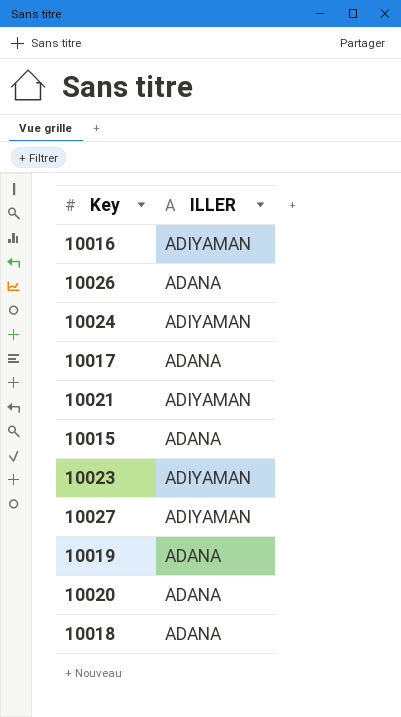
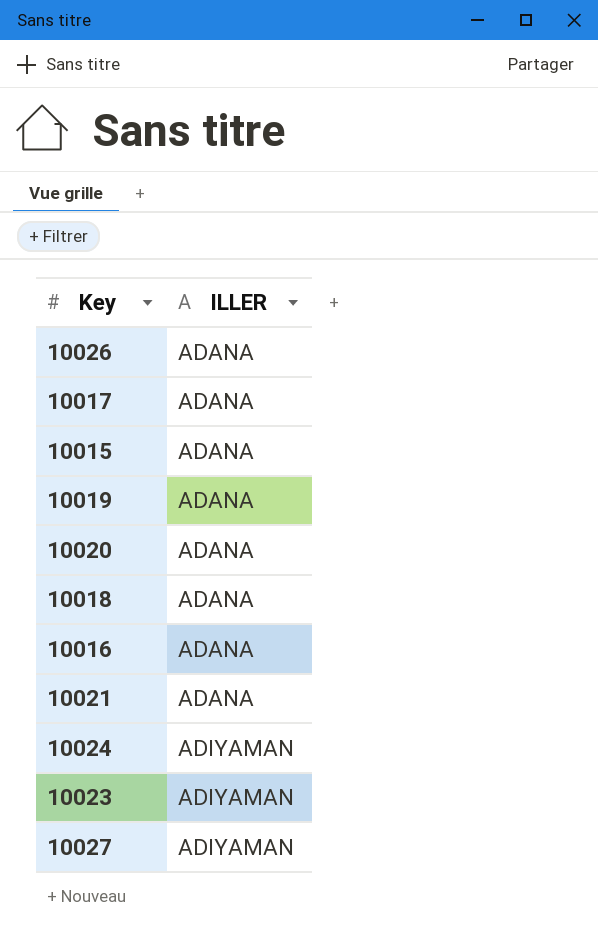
row order: none -> ILLER ascending
10016 | ILLER: ADIYAMAN -> ADANA
10021 | ILLER: ADIYAMAN -> ADANA

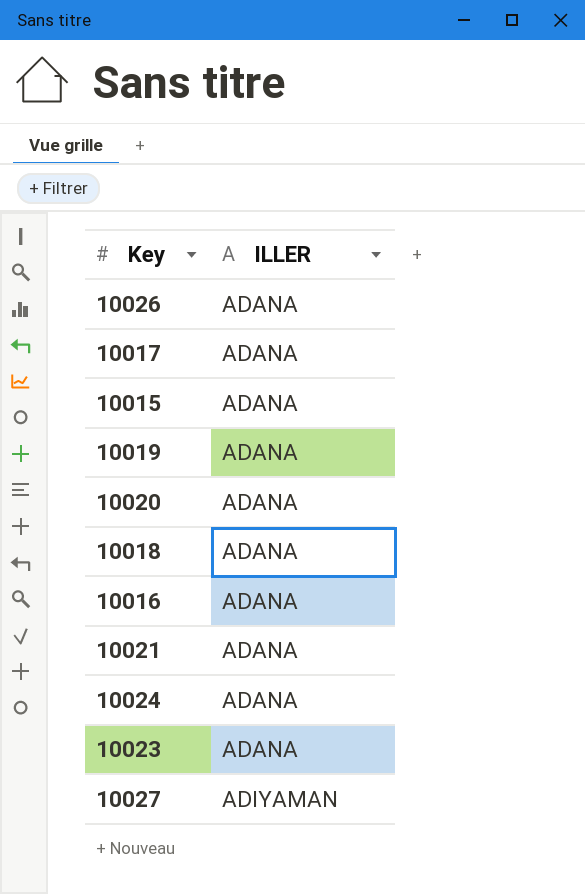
10024 | ILLER: ADIYAMAN -> ADANA
10023 | ILLER: ADIYAMAN -> ADANA

